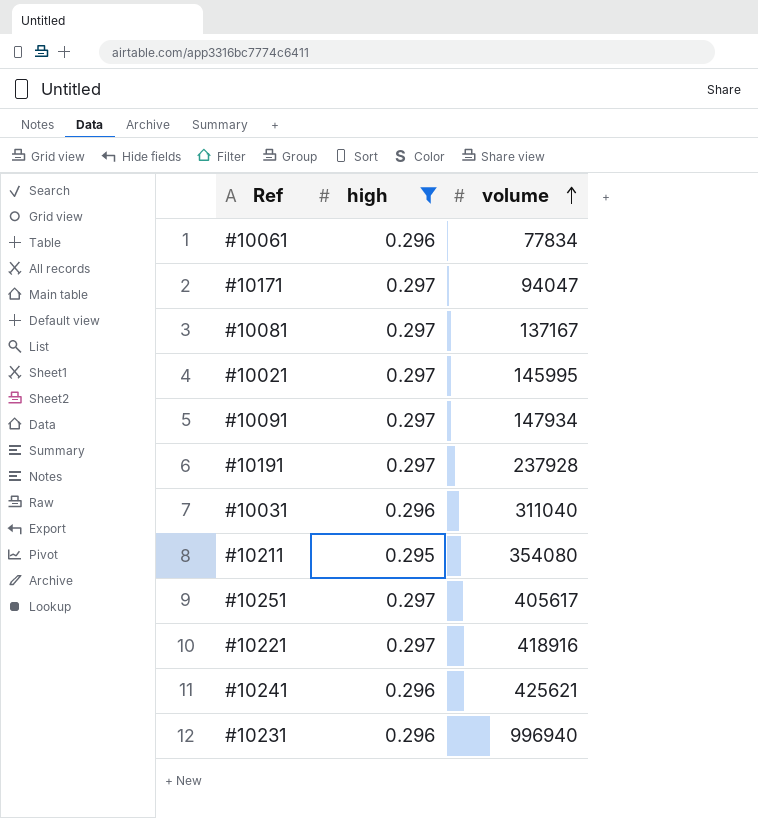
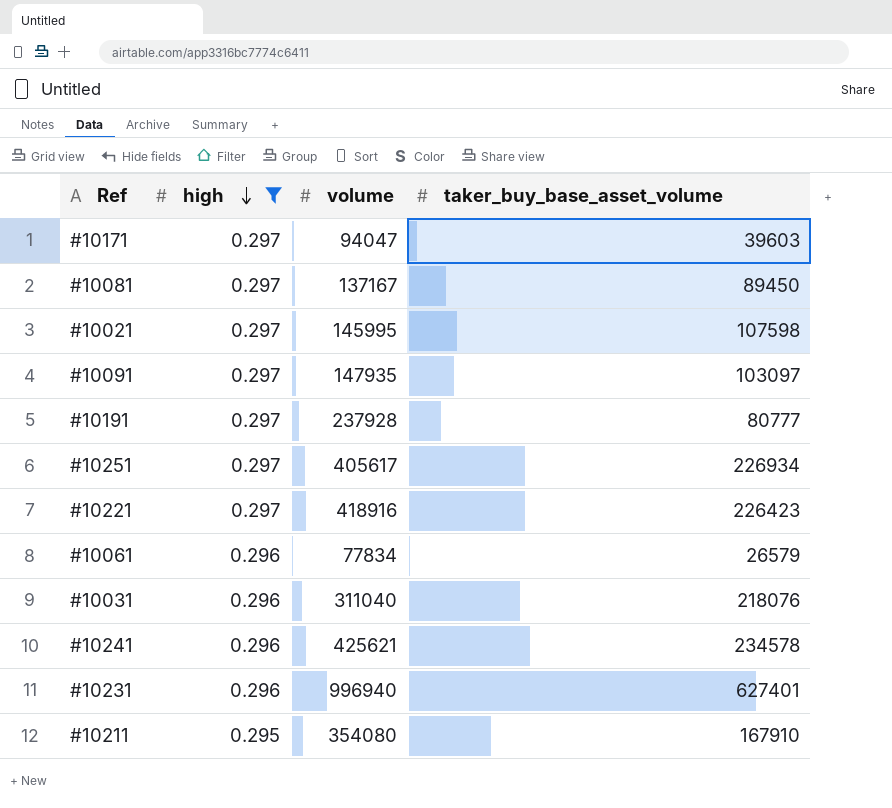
row order: volume ascending -> high descending
column taker_buy_base_asset_volume | position: none -> 4
#10091 | volume: 147934 -> 147935

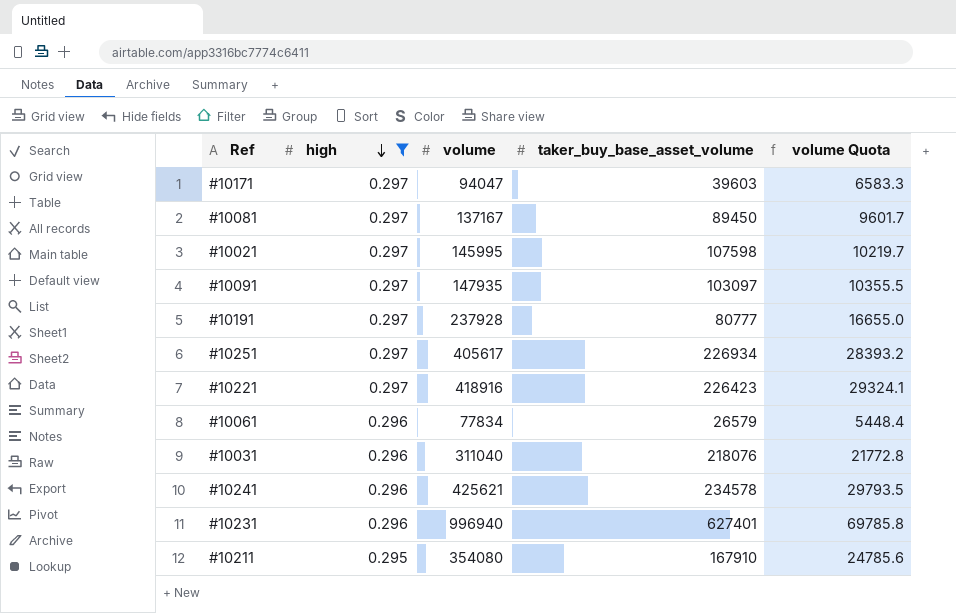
column volume Quota | formula: none -> [volume] * 0.07

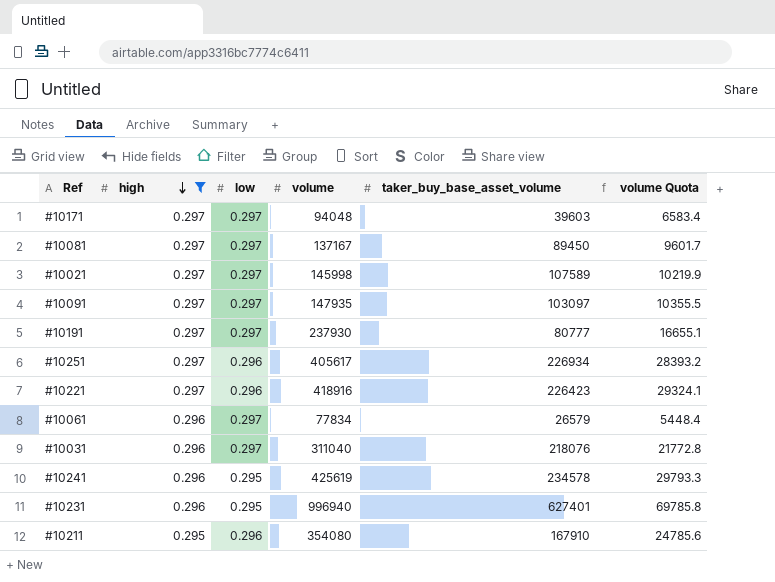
column low | position: none -> 3
#10171 | volume: 94047 -> 94048
#10171 | volume Quota: 6583.3 -> 6583.4
#10021 | volume: 145995 -> 145998
#10021 | taker_buy_base_asset_volume: 107598 -> 107589
#10021 | volume Quota: 10219.7 -> 10219.9
#10191 | volume: 237928 -> 237930
#10191 | volume Quota: 16655.0 -> 16655.1
#10241 | volume: 425621 -> 425619
#10241 | volume Quota: 29793.5 -> 29793.3

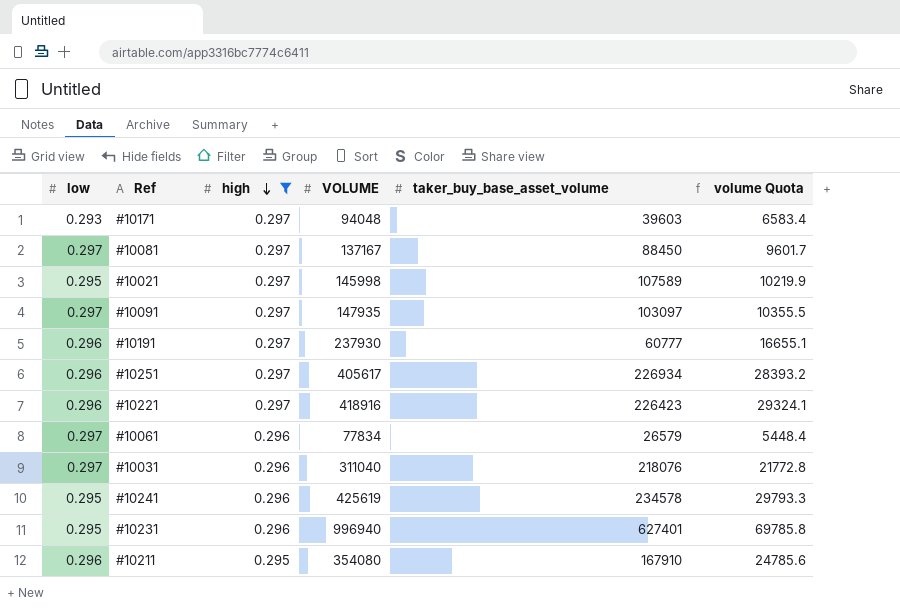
column low | position: 3 -> 1
column name: volume -> VOLUME
#10171 | low: 0.297 -> 0.293
#10081 | taker_buy_base_asset_volume: 89450 -> 88450
#10021 | low: 0.297 -> 0.295
#10191 | low: 0.297 -> 0.296
#10191 | taker_buy_base_asset_volume: 80777 -> 60777

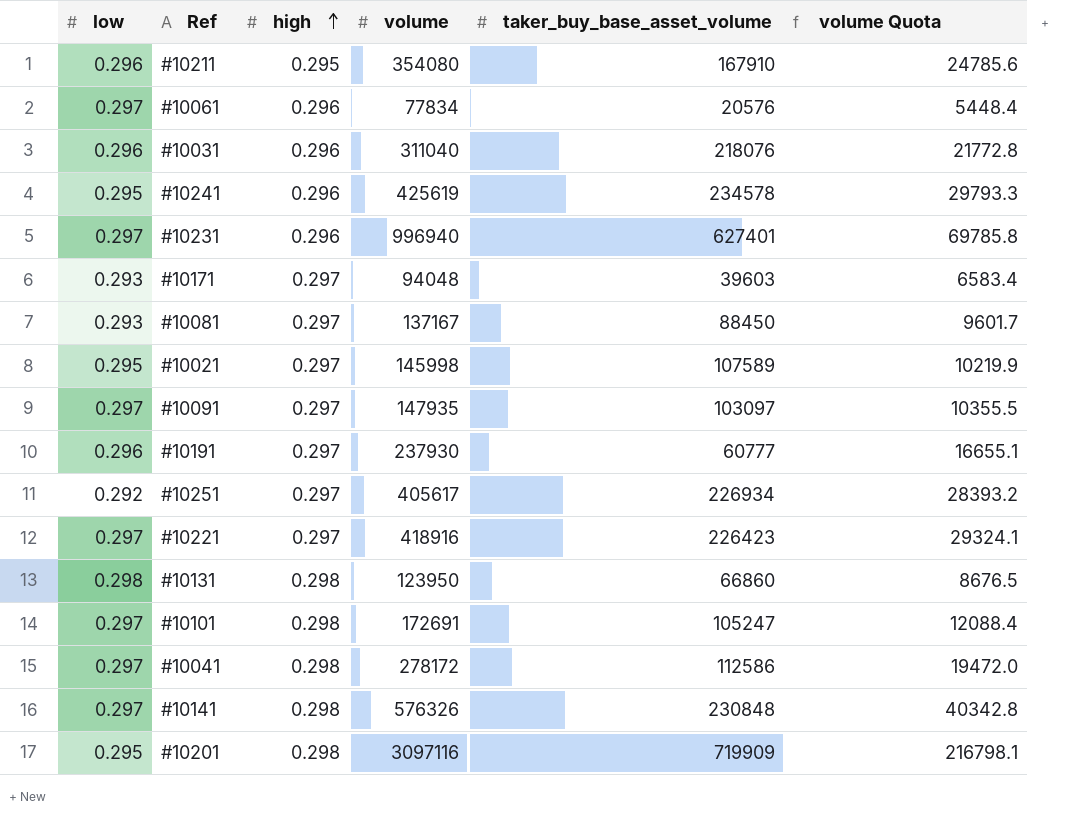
filter: high != 0.298 -> none
row order: high descending -> high ascending
column name: VOLUME -> volume
#10061 | taker_buy_base_asset_volume: 26579 -> 20576
#10031 | low: 0.297 -> 0.296
#10231 | low: 0.295 -> 0.297
#10081 | low: 0.297 -> 0.293
#10251 | low: 0.296 -> 0.292
#10221 | low: 0.296 -> 0.297

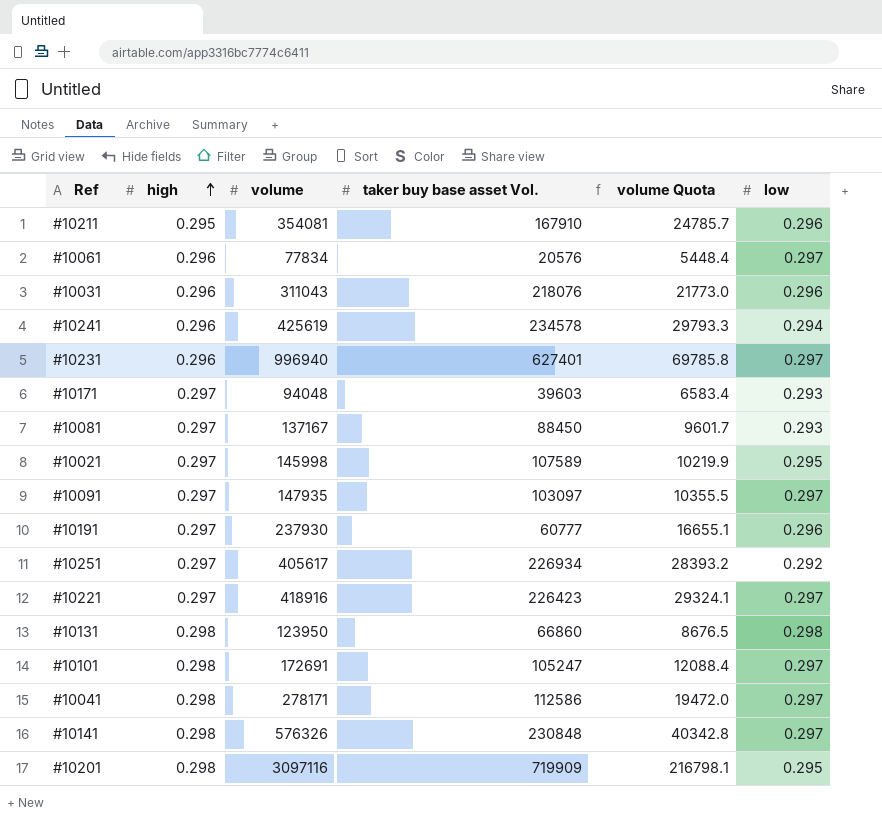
column name: taker_buy_base_asset_volume -> taker buy base asset Vol.
column low | position: 1 -> 6
#10211 | volume: 354080 -> 354081
#10211 | volume Quota: 24785.6 -> 24785.7
#10031 | volume: 311040 -> 311043
#10031 | volume Quota: 21772.8 -> 21773.0
#10241 | low: 0.295 -> 0.294
#10041 | volume: 278172 -> 278171

